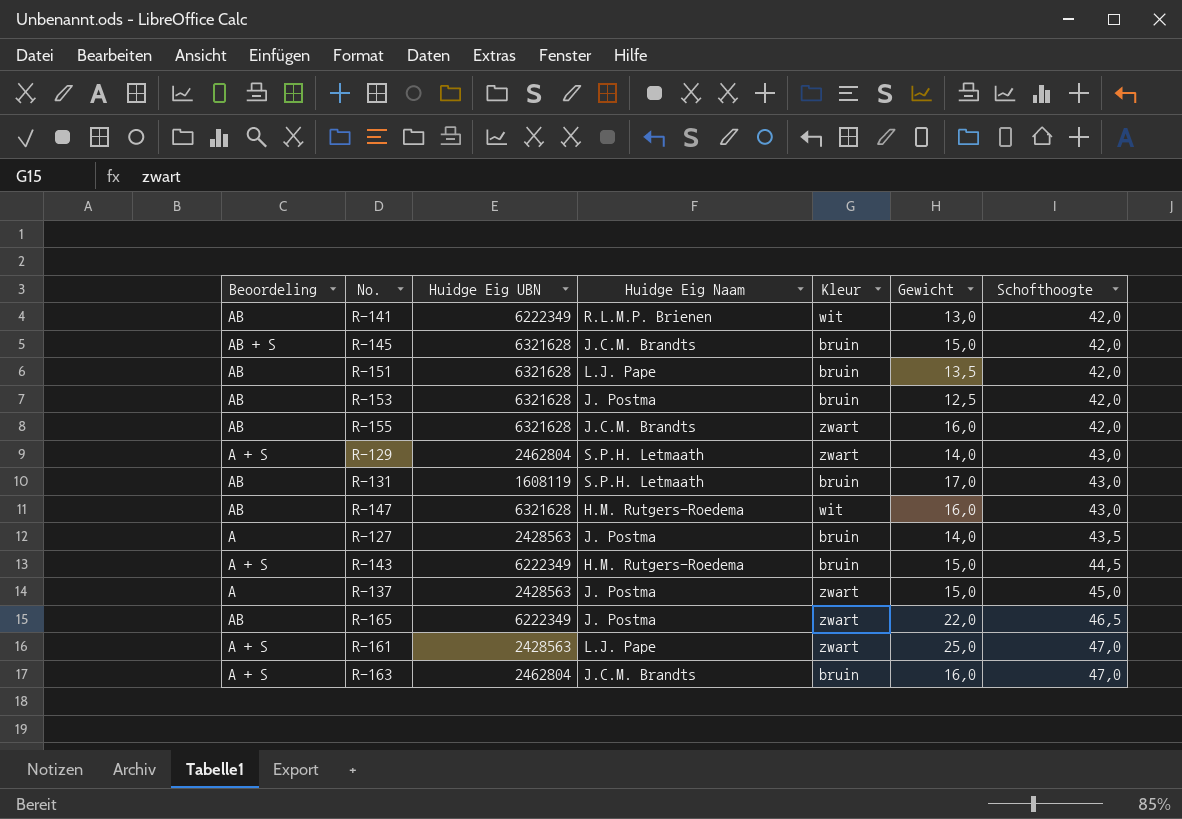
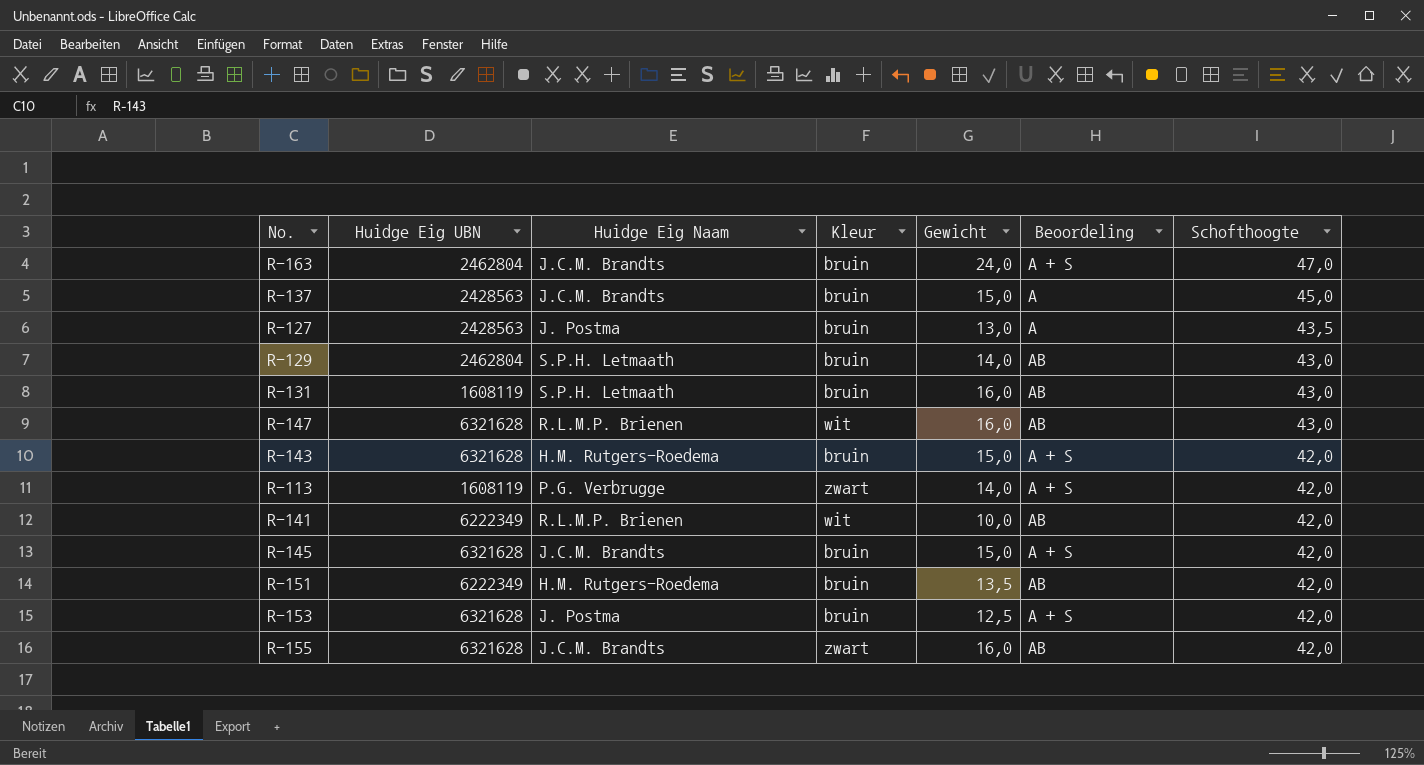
row order: Schofthoogte ascending -> Schofthoogte descending
column Beoordeling | position: 1 -> 6
row R-165: AB | 6222349 | J. Postma | zwart | 22,0 | 46,5 -> none
row R-161: A + S | 2428563 | L.J. Pape | zwart | 25,0 | 47,0 -> none
R-163 | Gewicht: 16,0 -> 24,0
R-137 | Huidge Eig Naam: J. Postma -> J.C.M. Brandts
R-137 | Kleur: zwart -> bruin
R-127 | Gewicht: 14,0 -> 13,0
R-129 | Kleur: zwart -> bruin
R-129 | Beoordeling: A + S -> AB
R-131 | Gewicht: 17,0 -> 16,0
R-147 | Huidge Eig Naam: H.M. Rutgers-Roedema -> R.L.M.P. Brienen
R-143 | Huidge Eig UBN: 6222349 -> 6321628
R-143 | Schofthoogte: 44,5 -> 42,0
row R-113: none -> 1608119 | P.G. Verbrugge | zwart | 14,0 | A + S | 42,0
R-141 | Gewicht: 13,0 -> 10,0
R-145 | Beoordeling: AB + S -> A + S
R-151 | Huidge Eig UBN: 6321628 -> 6222349
R-151 | Huidge Eig Naam: L.J. Pape -> H.M. Rutgers-Roedema
R-153 | Beoordeling: AB -> A + S

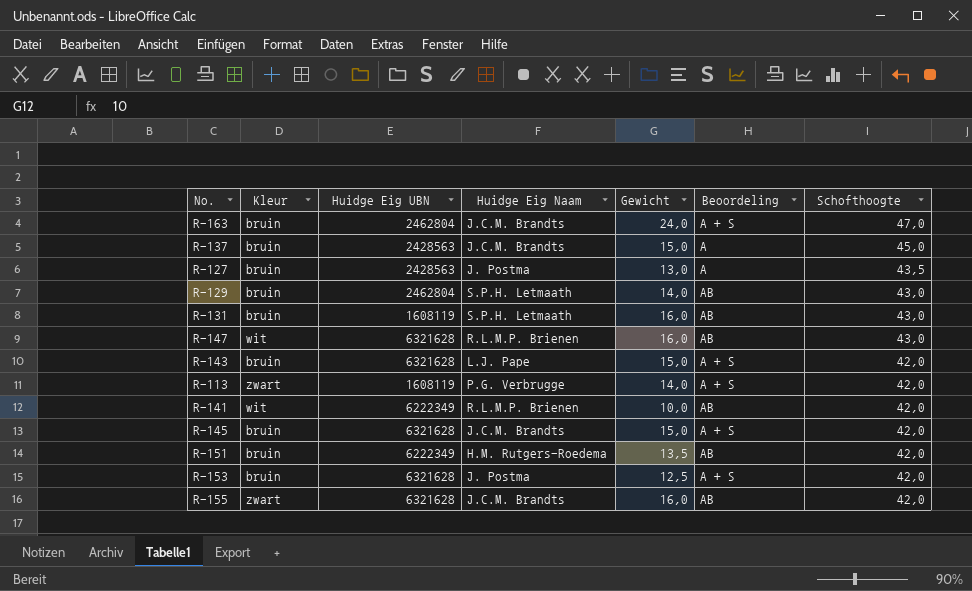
column Kleur | position: 4 -> 2
R-143 | Huidge Eig Naam: H.M. Rutgers-Roedema -> L.J. Pape

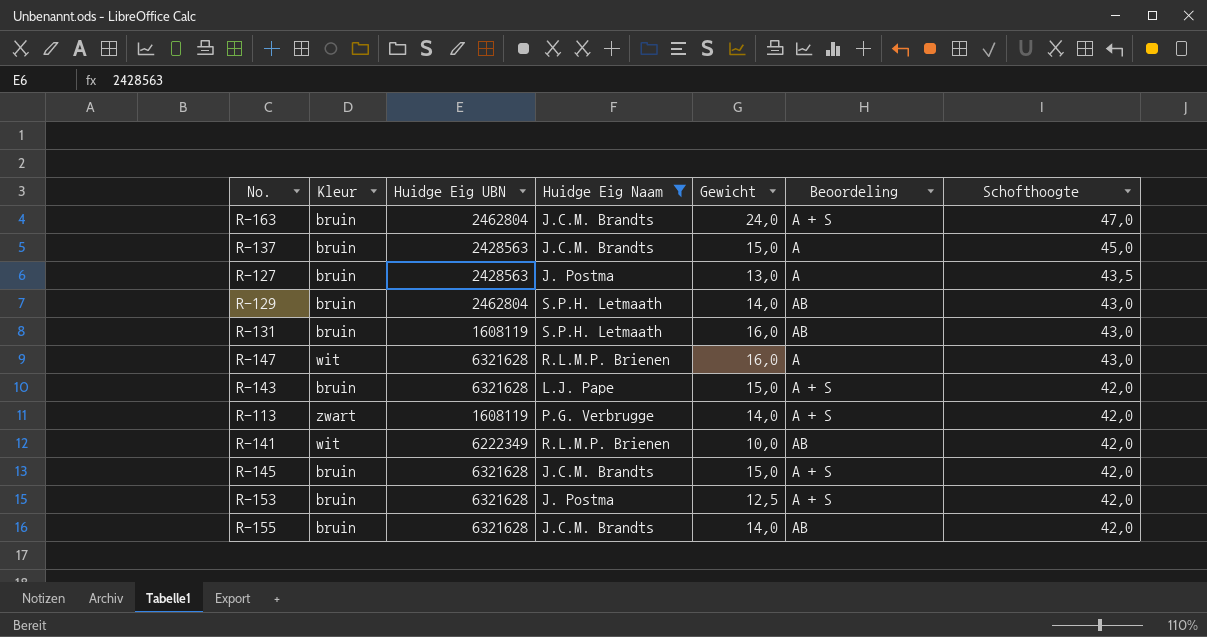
filter: none -> Huidge Eig Naam != H.M. Rutgers-Roedema
R-147 | Beoordeling: AB -> A
R-155 | Kleur: zwart -> bruin
R-155 | Gewicht: 16,0 -> 14,0

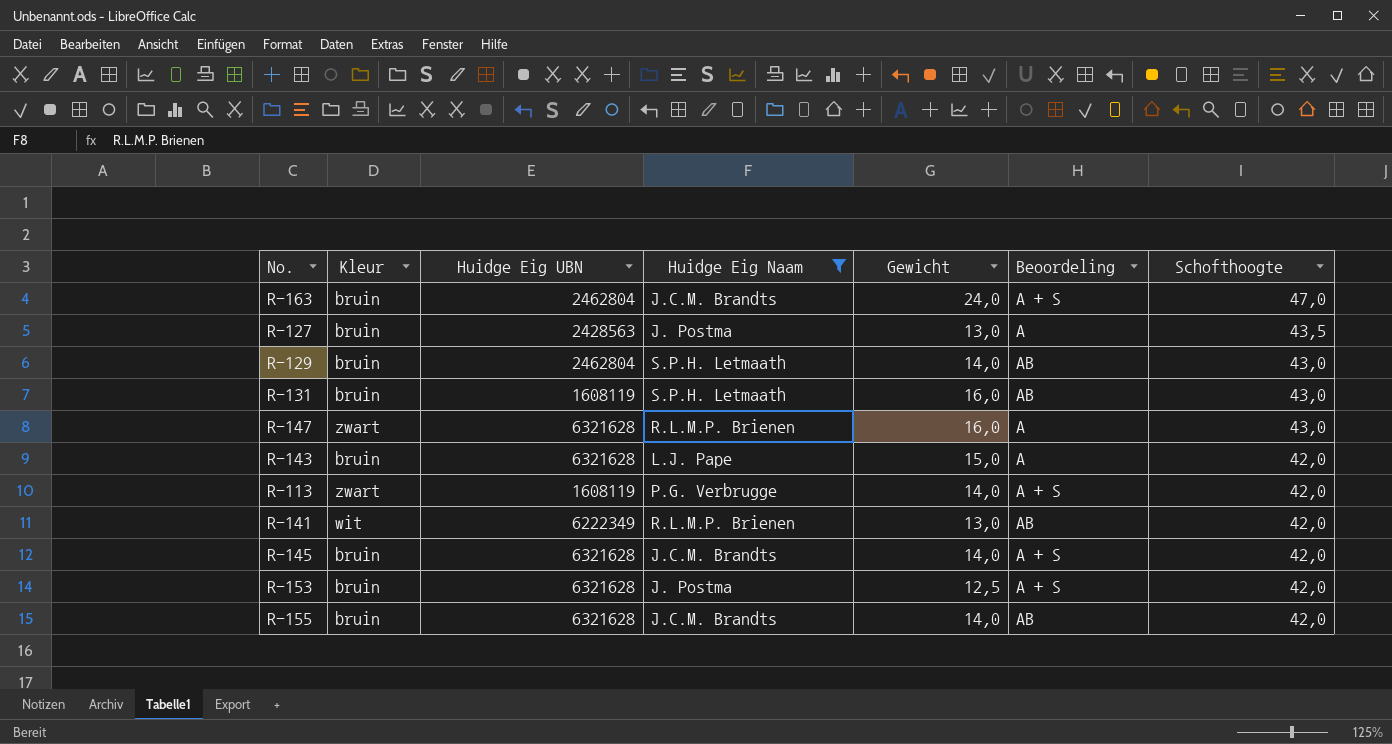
row R-137: bruin | 2428563 | J.C.M. Brandts | 15,0 | A | 45,0 -> none
R-147 | Kleur: wit -> zwart
R-143 | Beoordeling: A + S -> A
R-141 | Gewicht: 10,0 -> 13,0
R-145 | Gewicht: 15,0 -> 14,0

